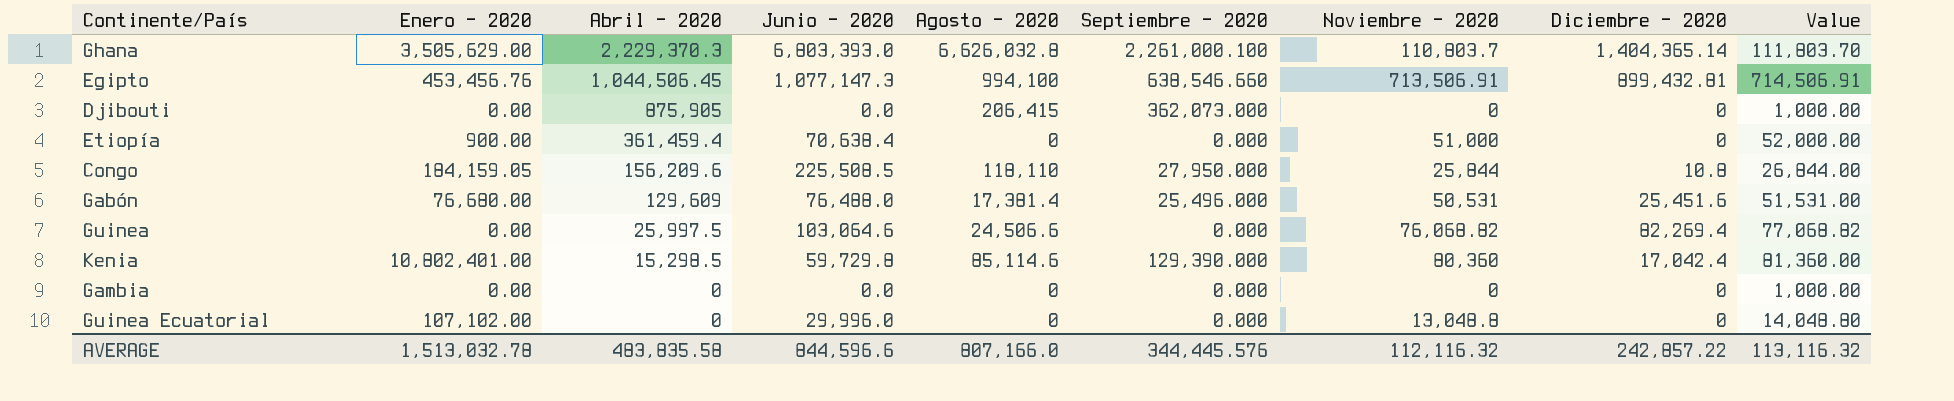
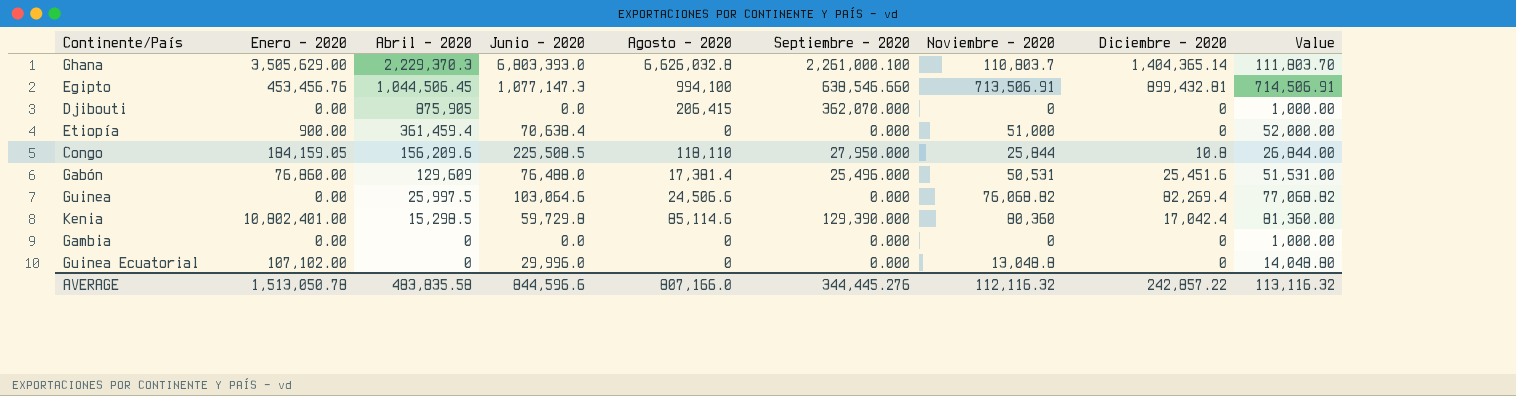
Djibouti | Septiembre - 2020: 362,073.000 -> 362,070.000
Gabón | Enero - 2020: 76,680.00 -> 76,860.00
AVERAGE | Enero - 2020: 1,513,032.78 -> 1,513,050.78
AVERAGE | Septiembre - 2020: 344,445.576 -> 344,445.276

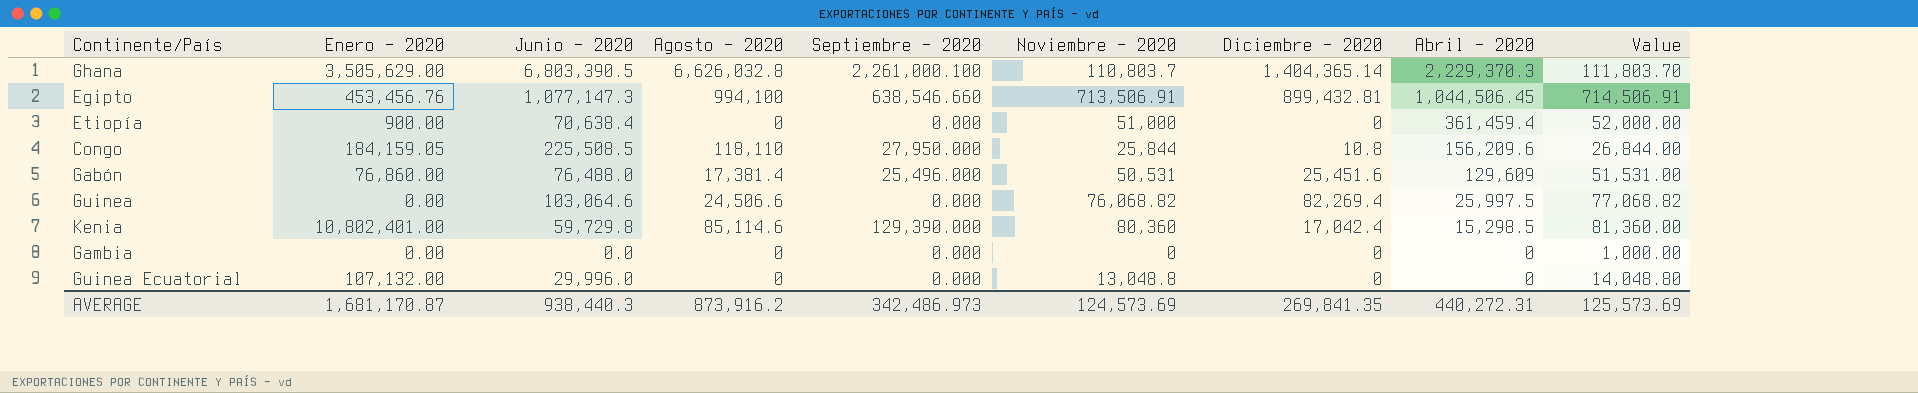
column Abril - 2020 | position: 3 -> 8
row Djibouti: 0.00 | 875,905 | 0.0 | 206,415 | 362,070.000 | 0 | 0 | 1,000.00 -> none
Ghana | Junio - 2020: 6,803,393.0 -> 6,803,390.5
Guinea Ecuatorial | Enero - 2020: 107,102.00 -> 107,132.00
AVERAGE | Enero - 2020: 1,513,050.78 -> 1,681,170.87
AVERAGE | Junio - 2020: 844,596.6 -> 938,440.3
AVERAGE | Agosto - 2020: 807,166.0 -> 873,916.2
AVERAGE | Septiembre - 2020: 344,445.276 -> 342,486.973
AVERAGE | Noviembre - 2020: 112,116.32 -> 124,573.69
AVERAGE | Diciembre - 2020: 242,857.22 -> 269,841.35
AVERAGE | Abril - 2020: 483,835.58 -> 440,272.31
AVERAGE | Value: 113,116.32 -> 125,573.69

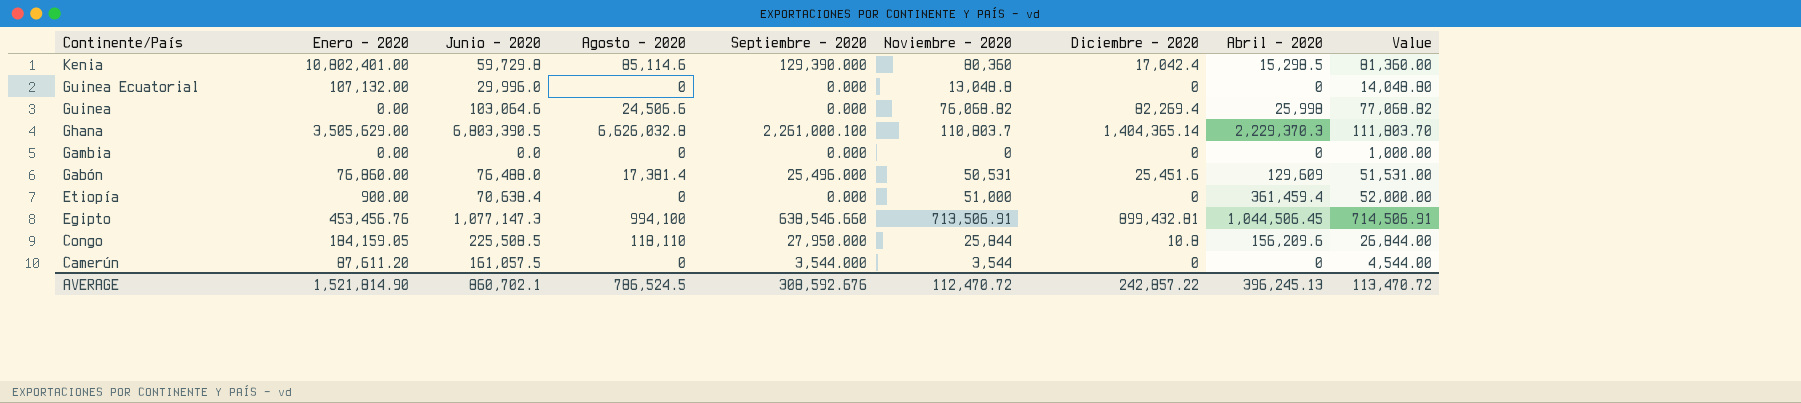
row order: Abril - 2020 descending -> Continente/País descending
Guinea | Abril - 2020: 25,997.5 -> 25,998
row Camerún: none -> 87,611.20 | 161,057.5 | 0 | 3,544.000 | 3,544 | 0 | 0 | 4,544.00
AVERAGE | Enero - 2020: 1,681,170.87 -> 1,521,814.90
AVERAGE | Junio - 2020: 938,440.3 -> 860,702.1
AVERAGE | Agosto - 2020: 873,916.2 -> 786,524.5
AVERAGE | Septiembre - 2020: 342,486.973 -> 308,592.676
AVERAGE | Noviembre - 2020: 124,573.69 -> 112,470.72
AVERAGE | Diciembre - 2020: 269,841.35 -> 242,857.22
AVERAGE | Abril - 2020: 440,272.31 -> 396,245.13
AVERAGE | Value: 125,573.69 -> 113,470.72

